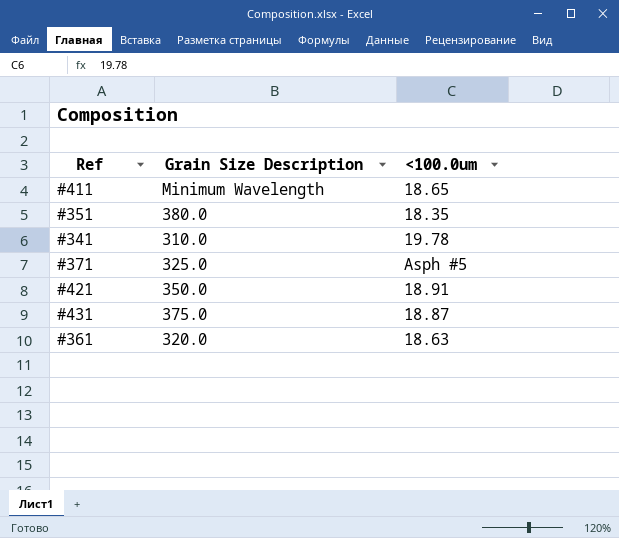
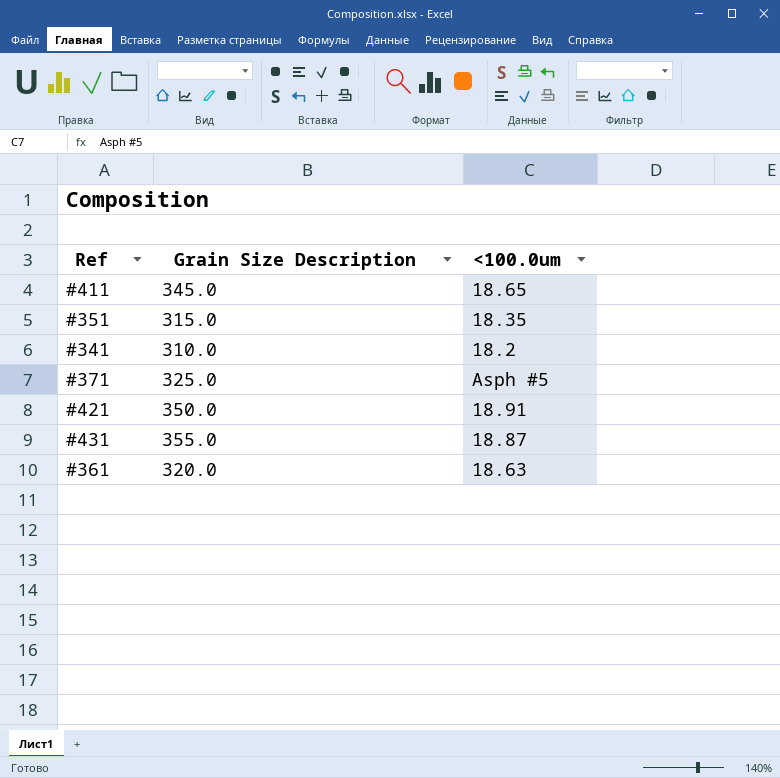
#411 | Grain Size Description: Minimum Wavelength -> 345.0
#351 | Grain Size Description: 380.0 -> 315.0
#341 | <100.0um: 19.78 -> 18.2
#431 | Grain Size Description: 375.0 -> 355.0

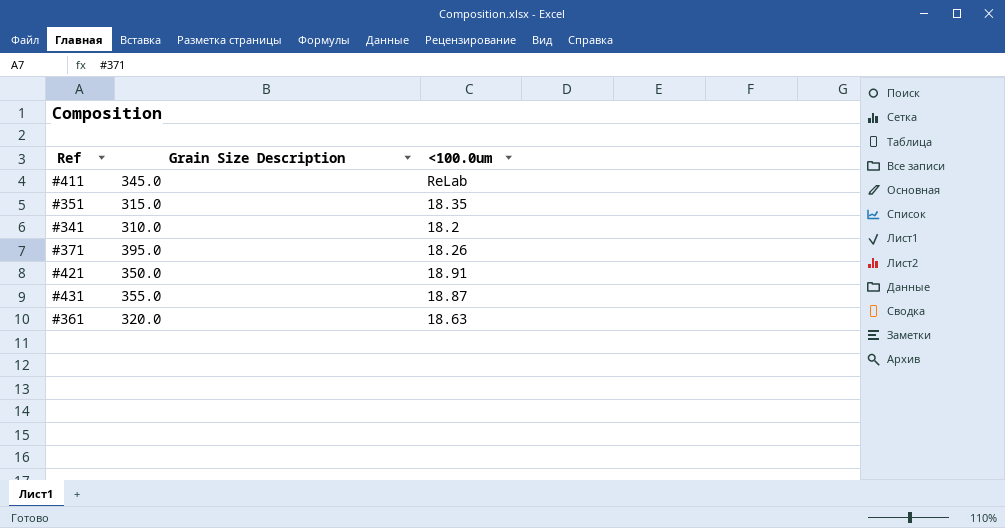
#411 | <100.0um: 18.65 -> ReLab
#371 | Grain Size Description: 325.0 -> 395.0
#371 | <100.0um: Asph #5 -> 18.26

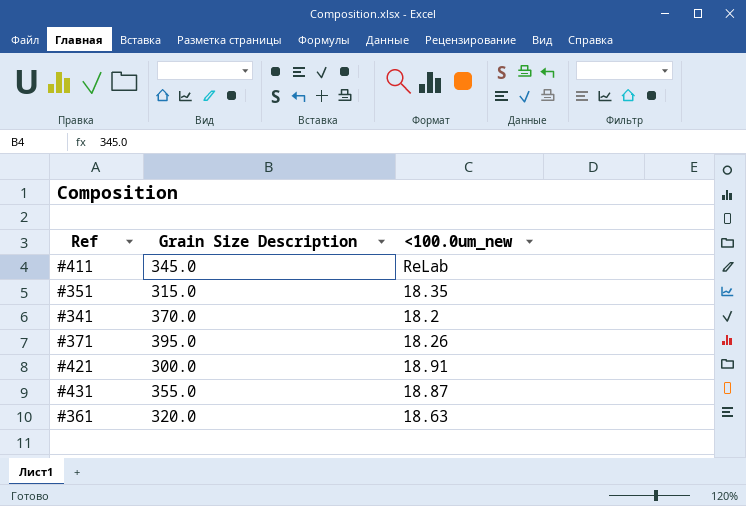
column name: <100.0um -> <100.0um_new
#341 | Grain Size Description: 310.0 -> 370.0
#421 | Grain Size Description: 350.0 -> 300.0

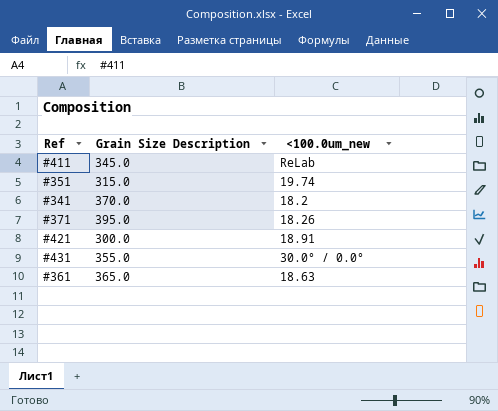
#351 | <100.0um_new: 18.35 -> 19.74
#431 | <100.0um_new: 18.87 -> 30.0° / 0.0°
#361 | Grain Size Description: 320.0 -> 365.0

